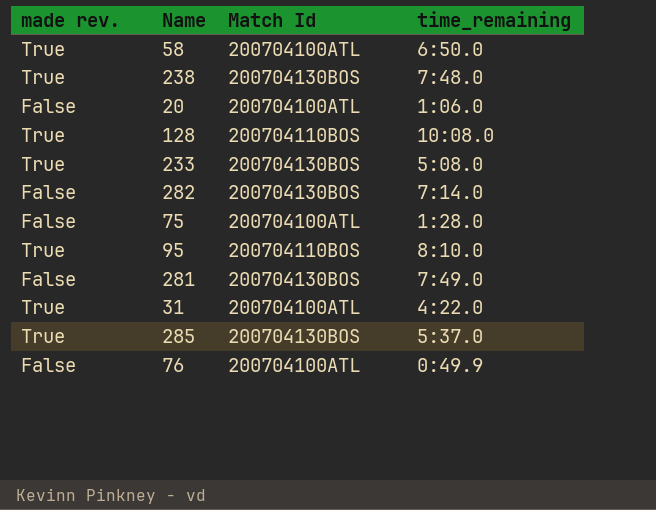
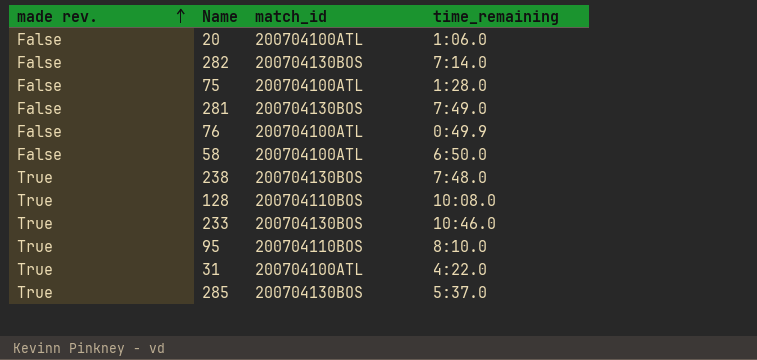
row order: none -> made rev. ascending
column name: Match Id -> match_id
58 | made rev.: True -> False
233 | time_remaining: 5:08.0 -> 10:46.0

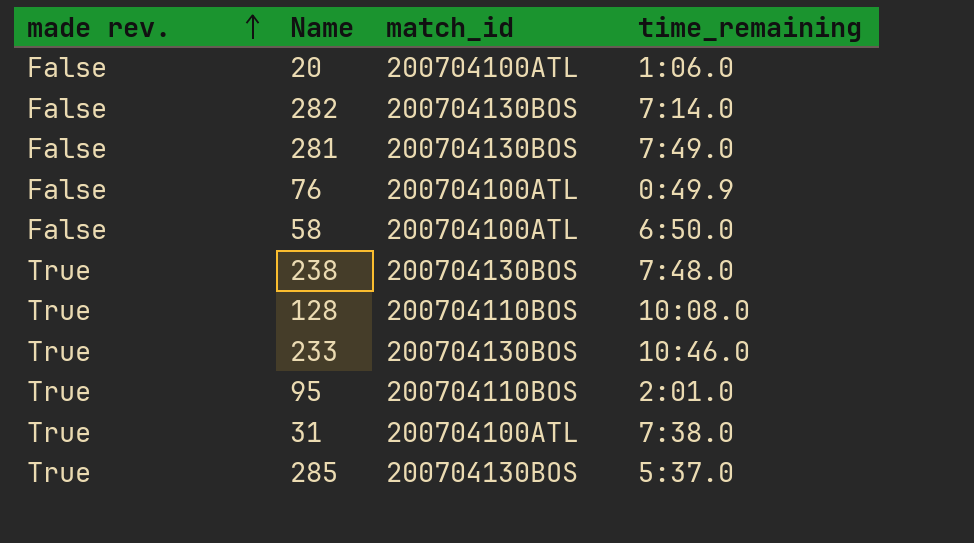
row 75: False | 200704100ATL | 1:28.0 -> none
95 | time_remaining: 8:10.0 -> 2:01.0
31 | time_remaining: 4:22.0 -> 7:38.0

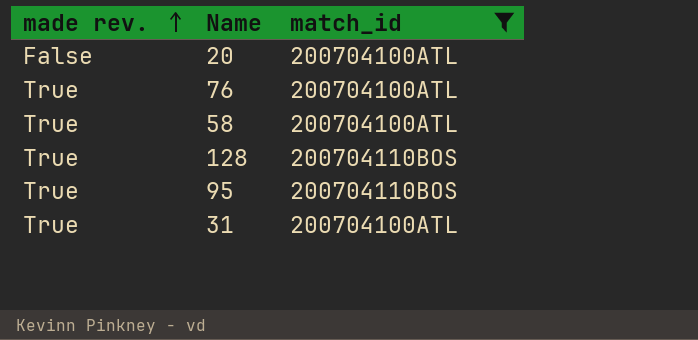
filter: none -> match_id != 200704130BOS
column time_remaining | position: 4 -> none
76 | made rev.: False -> True
58 | made rev.: False -> True

